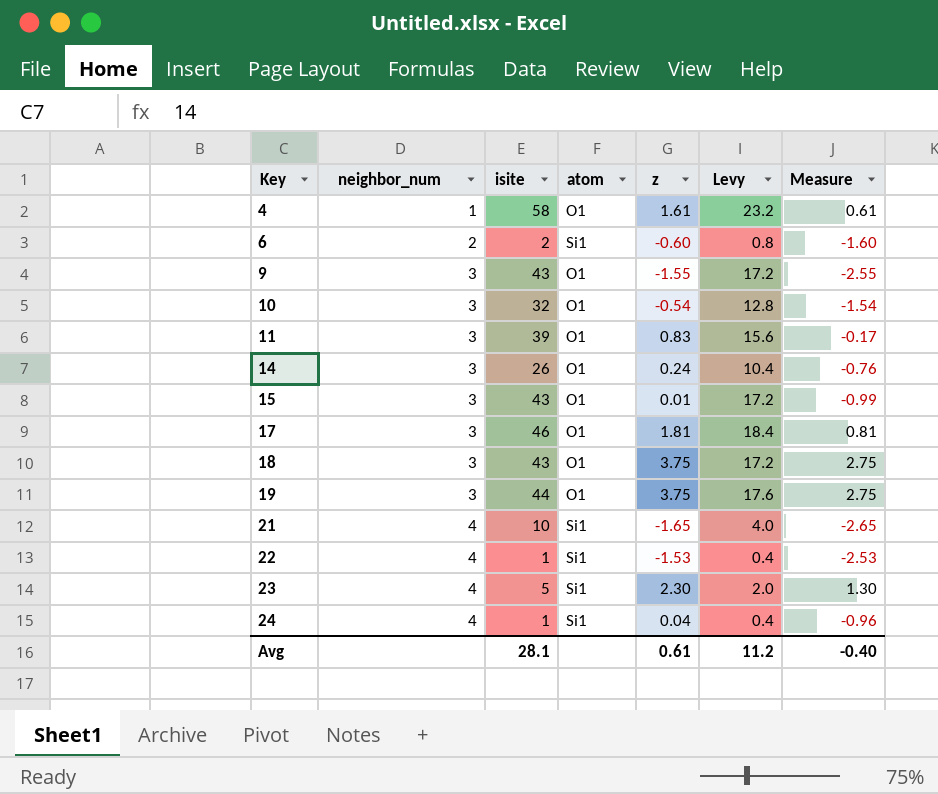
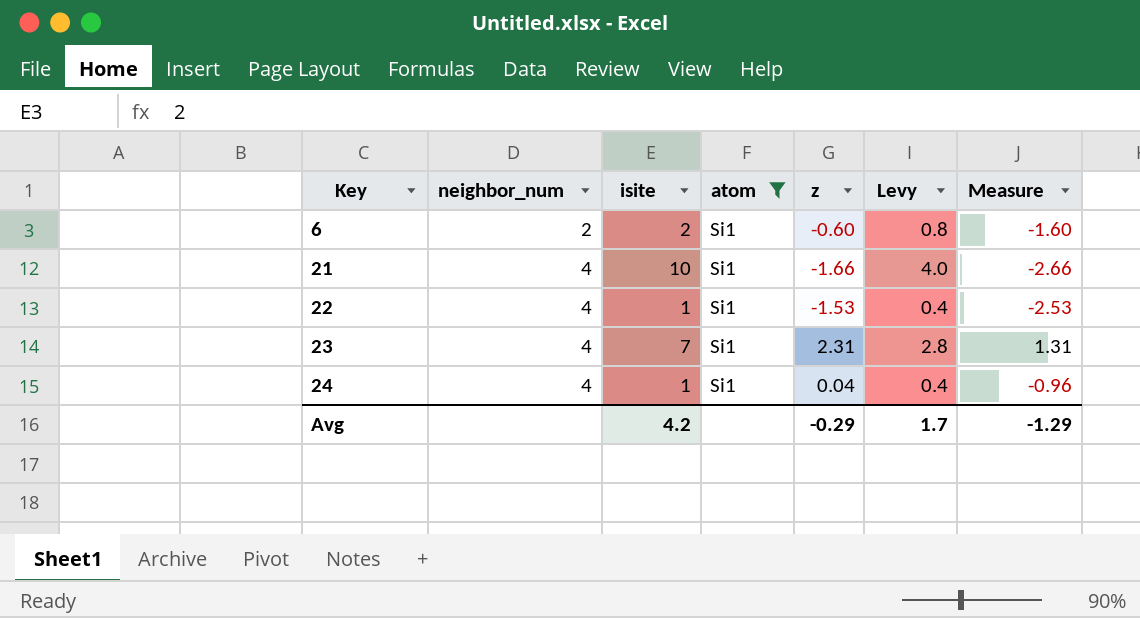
filter: none -> atom = Si1
21 | z: -1.65 -> -1.66
21 | Measure: -2.65 -> -2.66
23 | isite: 5 -> 7
23 | z: 2.30 -> 2.31
23 | Levy: 2.0 -> 2.8
23 | Measure: 1.30 -> 1.31
Avg | isite: 28.1 -> 4.2
Avg | z: 0.61 -> -0.29
Avg | Levy: 11.2 -> 1.7
Avg | Measure: -0.40 -> -1.29

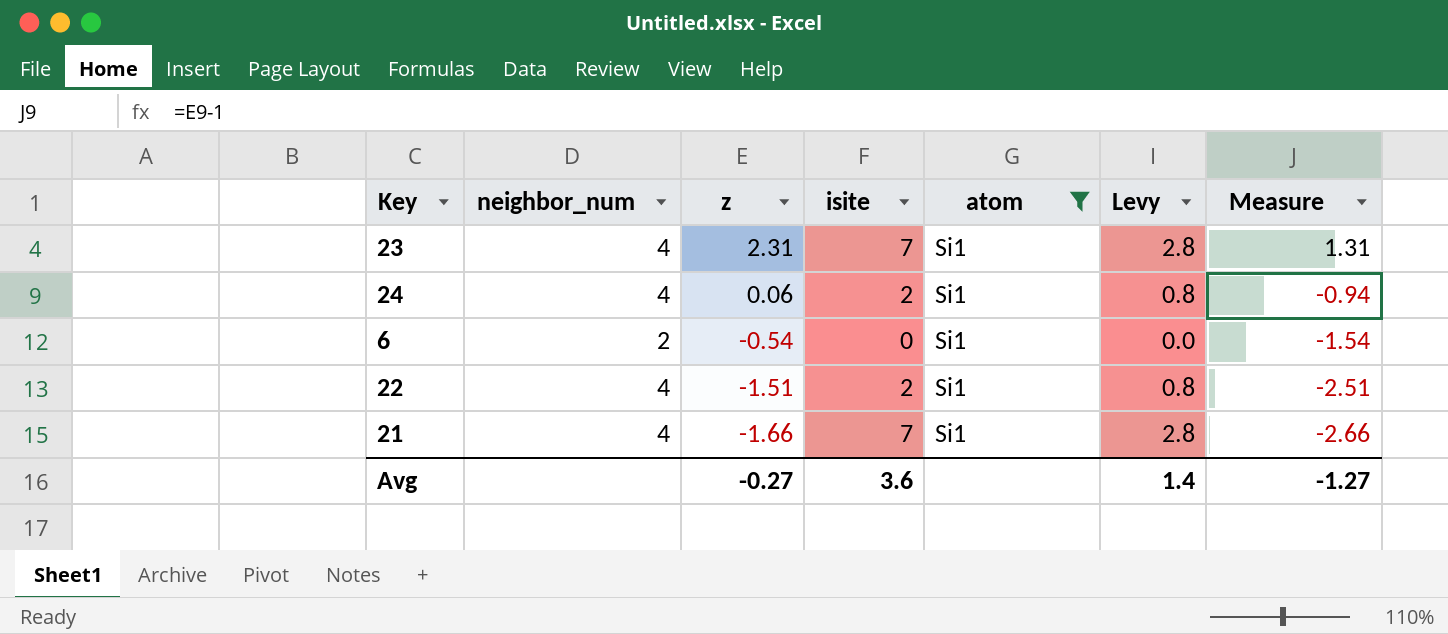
row order: Key ascending -> z descending
column z | position: 5 -> 3
24 | z: 0.04 -> 0.06
24 | isite: 1 -> 2
24 | Levy: 0.4 -> 0.8
24 | Measure: -0.96 -> -0.94
6 | z: -0.60 -> -0.54
6 | isite: 2 -> 0
6 | Levy: 0.8 -> 0.0
6 | Measure: -1.60 -> -1.54
22 | z: -1.53 -> -1.51
22 | isite: 1 -> 2
22 | Levy: 0.4 -> 0.8
22 | Measure: -2.53 -> -2.51
21 | isite: 10 -> 7
21 | Levy: 4.0 -> 2.8
Avg | z: -0.29 -> -0.27
Avg | isite: 4.2 -> 3.6
Avg | Levy: 1.7 -> 1.4
Avg | Measure: -1.29 -> -1.27

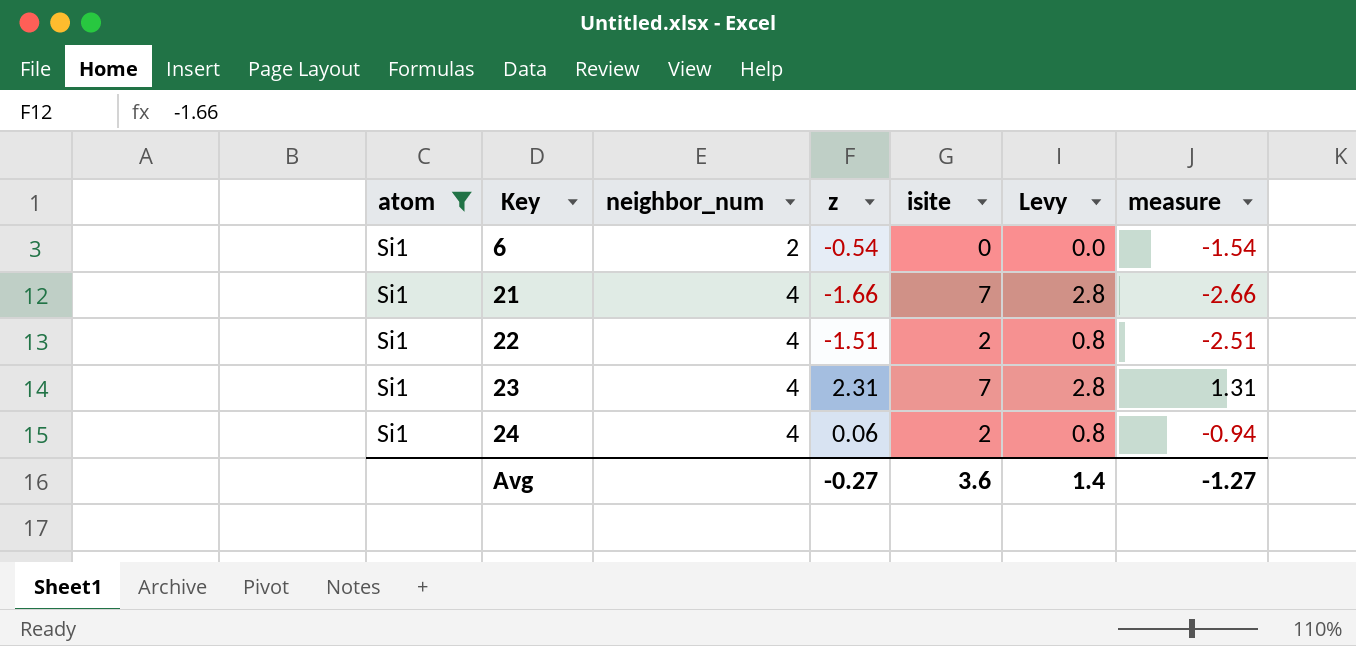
row order: z descending -> Key ascending
column atom | position: 5 -> 1
column name: Measure -> measure

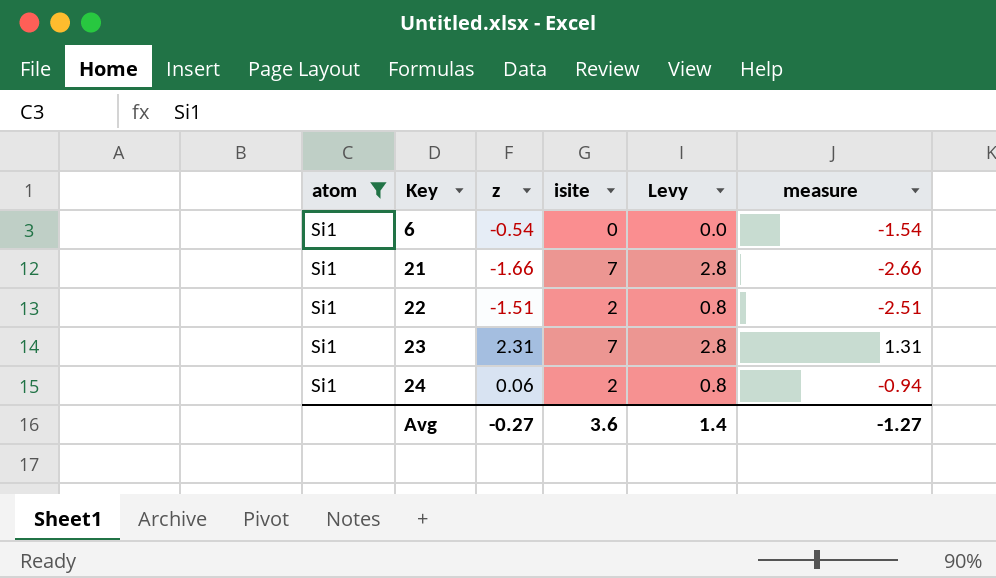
column neighbor_num | position: 3 -> none

